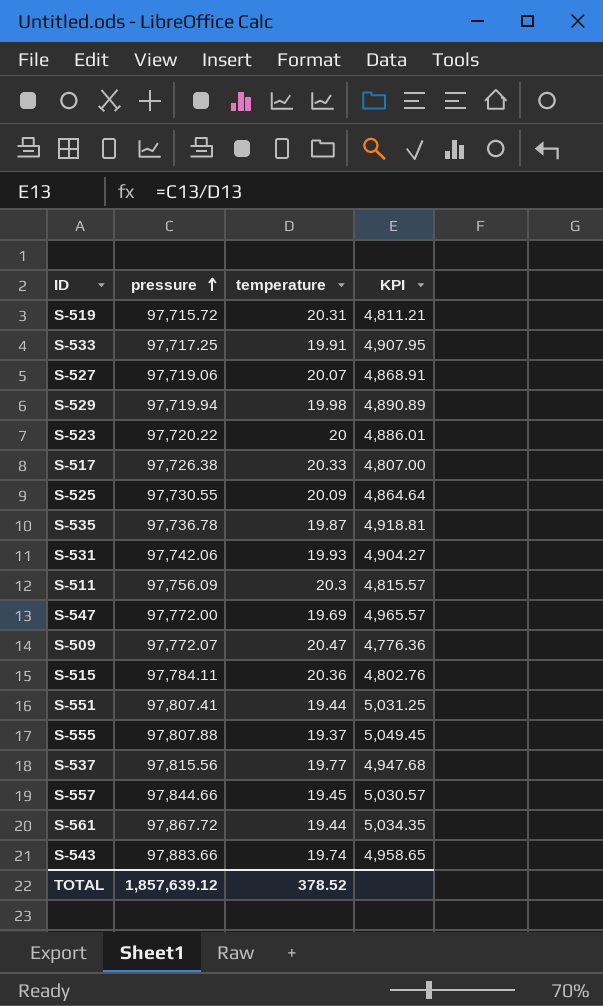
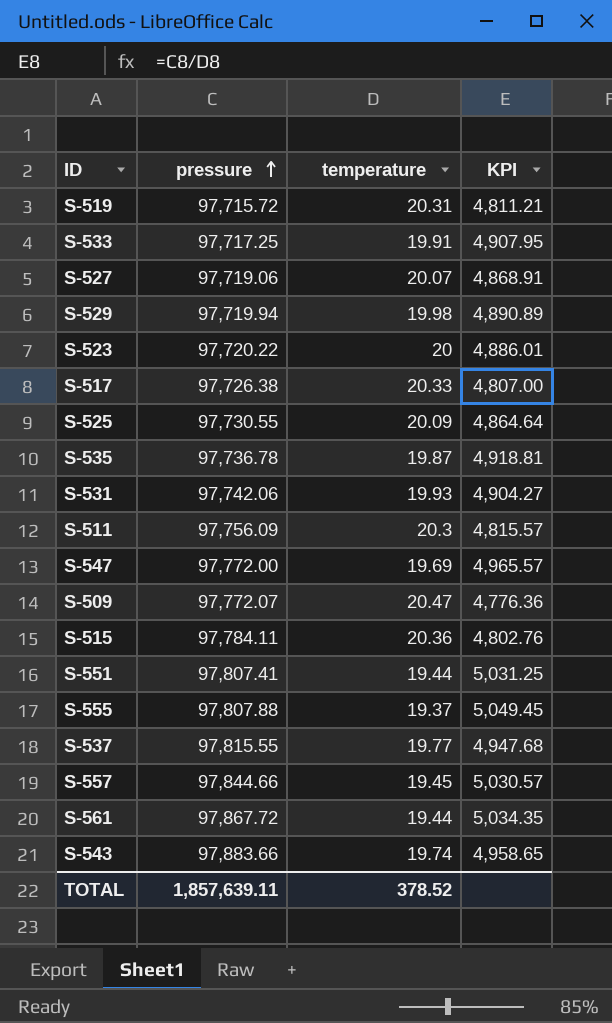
S-537 | pressure: 97,815.56 -> 97,815.55
TOTAL | pressure: 1,857,639.12 -> 1,857,639.11

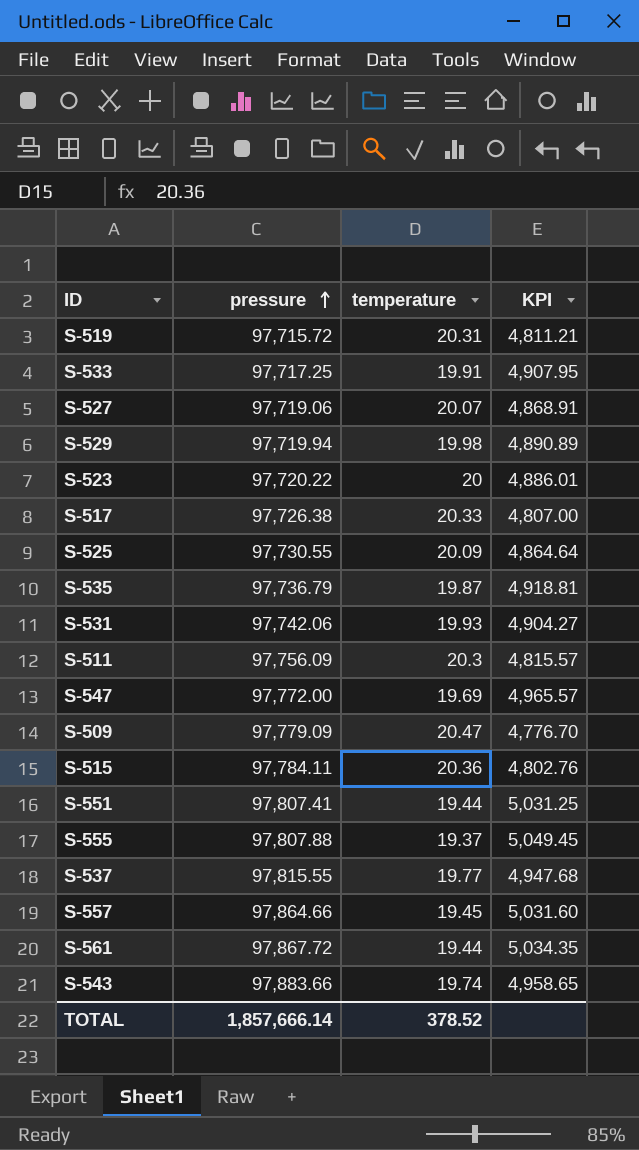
S-535 | pressure: 97,736.78 -> 97,736.79
S-509 | pressure: 97,772.07 -> 97,779.09
S-509 | KPI: 4,776.36 -> 4,776.70
S-557 | pressure: 97,844.66 -> 97,864.66
S-557 | KPI: 5,030.57 -> 5,031.60
TOTAL | pressure: 1,857,639.11 -> 1,857,666.14

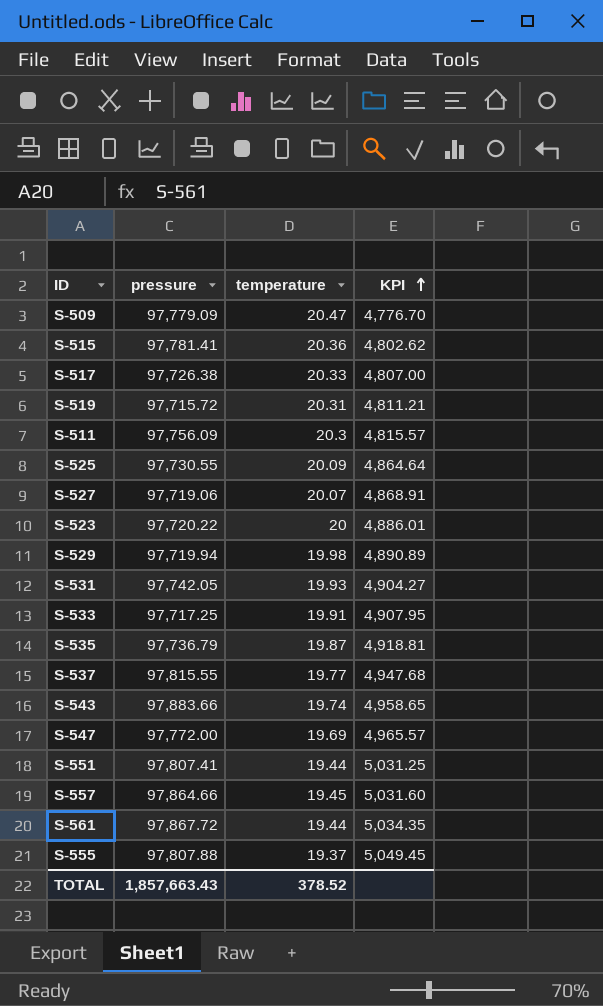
row order: pressure ascending -> KPI ascending
S-515 | pressure: 97,784.11 -> 97,781.41
S-515 | KPI: 4,802.76 -> 4,802.62
S-531 | pressure: 97,742.06 -> 97,742.05
TOTAL | pressure: 1,857,666.14 -> 1,857,663.43

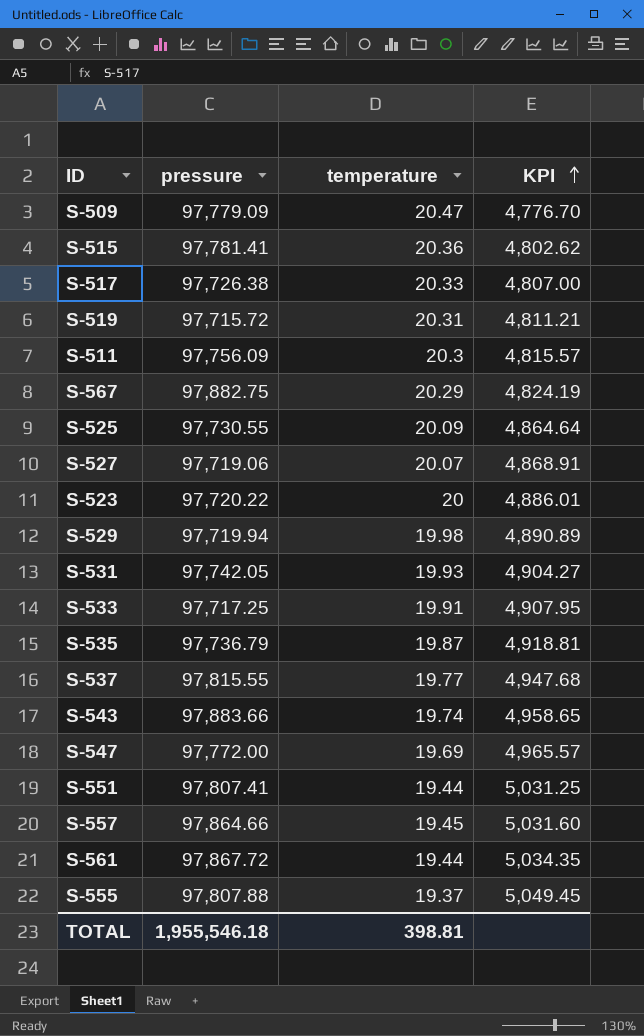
row S-567: none -> 97,882.75 | 20.29 | 4,824.19
TOTAL | pressure: 1,857,663.43 -> 1,955,546.18
TOTAL | temperature: 378.52 -> 398.81

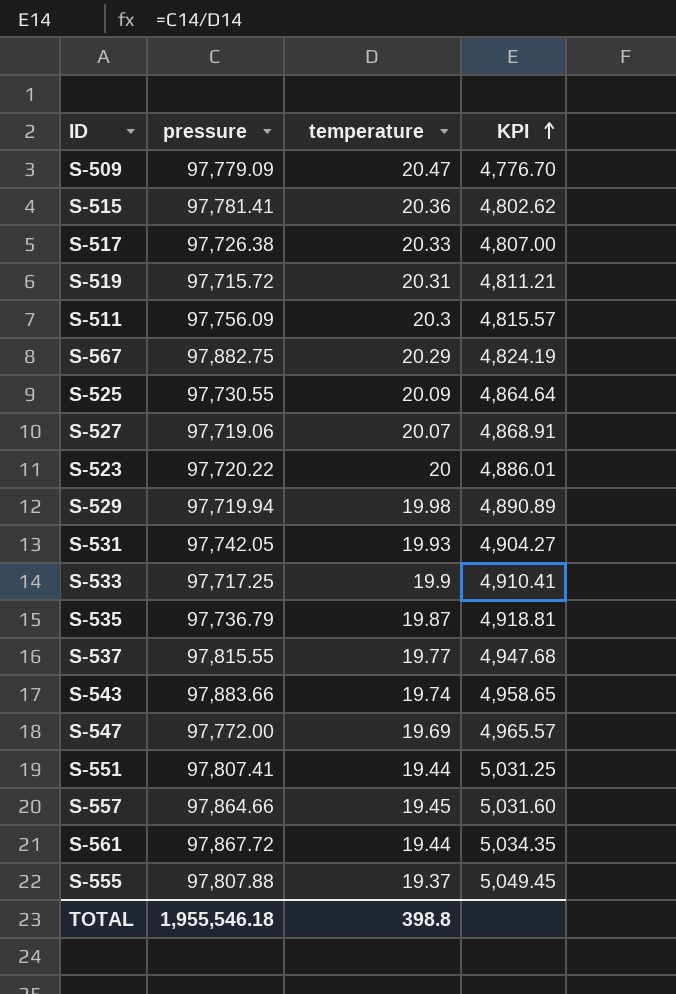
S-533 | temperature: 19.91 -> 19.9
S-533 | KPI: 4,907.95 -> 4,910.41
TOTAL | temperature: 398.81 -> 398.8

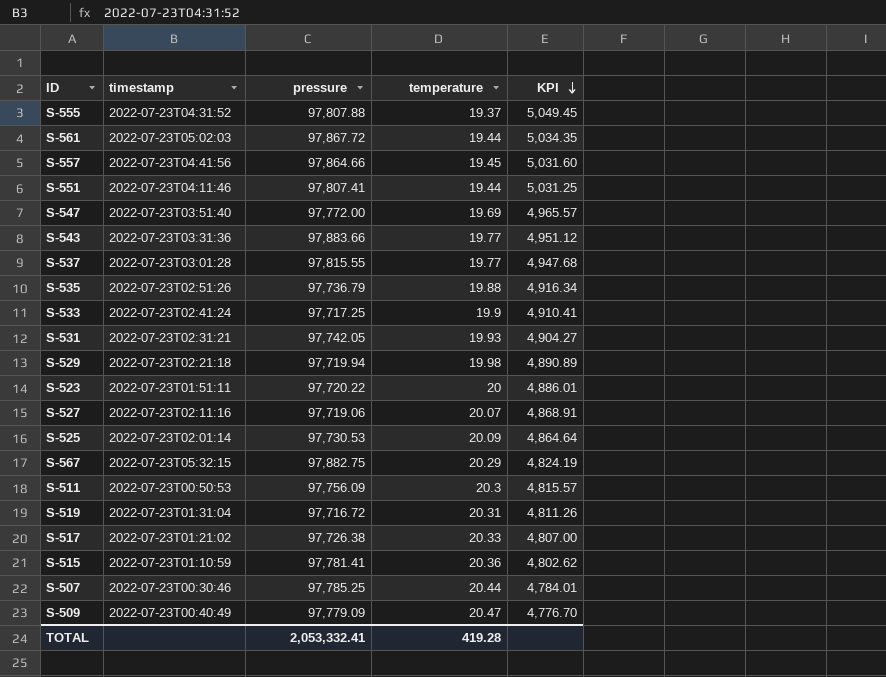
row order: KPI ascending -> KPI descending
column timestamp | position: none -> 2
S-543 | temperature: 19.74 -> 19.77
S-543 | KPI: 4,958.65 -> 4,951.12
S-535 | temperature: 19.87 -> 19.88
S-535 | KPI: 4,918.81 -> 4,916.34
S-525 | pressure: 97,730.55 -> 97,730.53
S-519 | pressure: 97,715.72 -> 97,716.72
S-519 | KPI: 4,811.21 -> 4,811.26
row S-507: none -> 2022-07-23T00:30:46 | 97,785.25 | 20.44 | 4,784.01
TOTAL | pressure: 1,955,546.18 -> 2,053,332.41
TOTAL | temperature: 398.8 -> 419.28

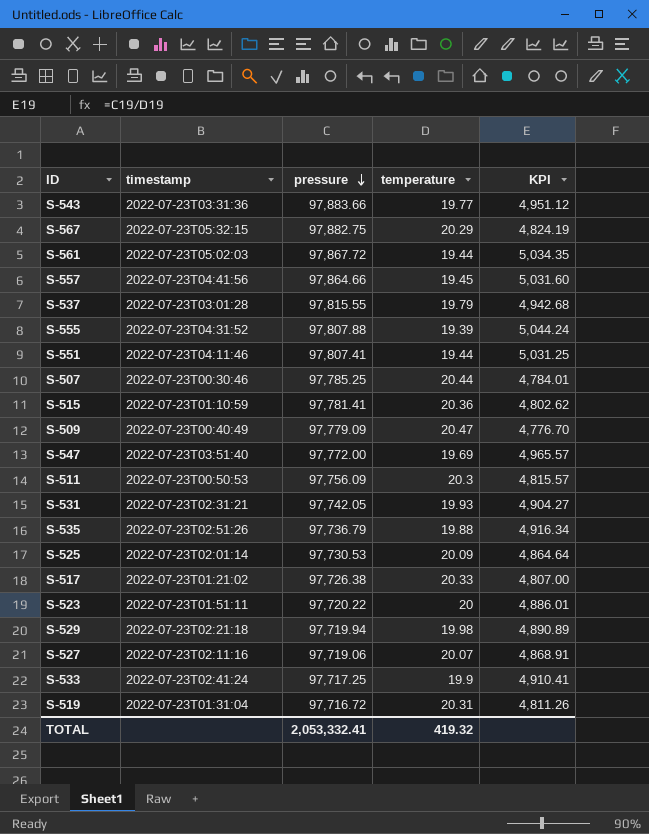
row order: KPI descending -> pressure descending
S-537 | temperature: 19.77 -> 19.79
S-537 | KPI: 4,947.68 -> 4,942.68
S-555 | temperature: 19.37 -> 19.39
S-555 | KPI: 5,049.45 -> 5,044.24
TOTAL | temperature: 419.28 -> 419.32

